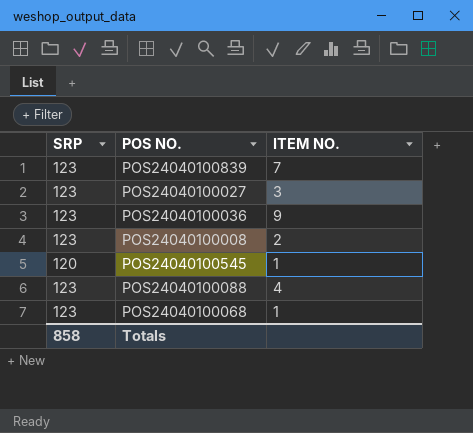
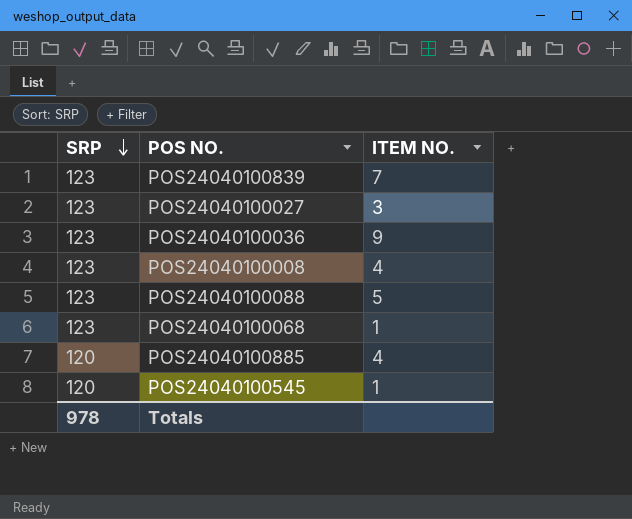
row order: none -> SRP descending
POS24040100008 | ITEM NO.: 2 -> 4
POS24040100088 | ITEM NO.: 4 -> 5
row POS24040100885: none -> 120 | 4
Totals | SRP: 858 -> 978

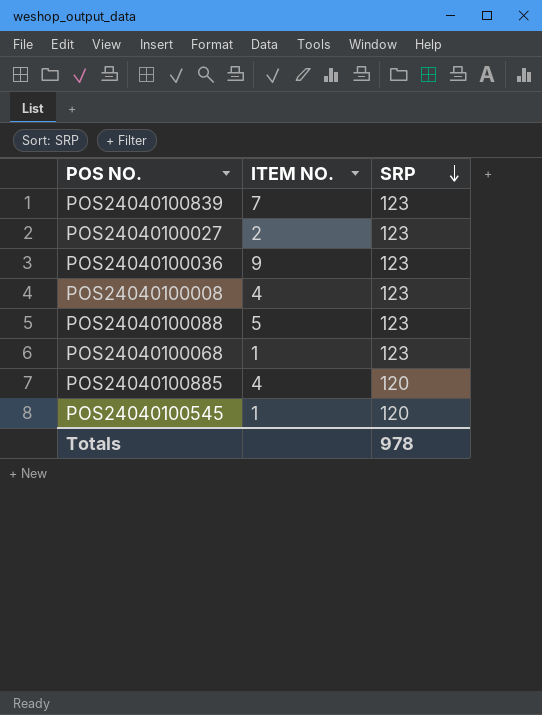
column SRP | position: 1 -> 3
POS24040100027 | ITEM NO.: 3 -> 2

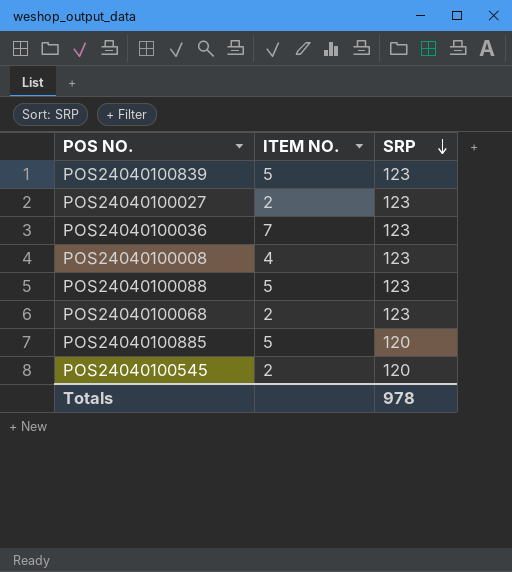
POS24040100839 | ITEM NO.: 7 -> 5
POS24040100036 | ITEM NO.: 9 -> 7
POS24040100068 | ITEM NO.: 1 -> 2
POS24040100885 | ITEM NO.: 4 -> 5
POS24040100545 | ITEM NO.: 1 -> 2

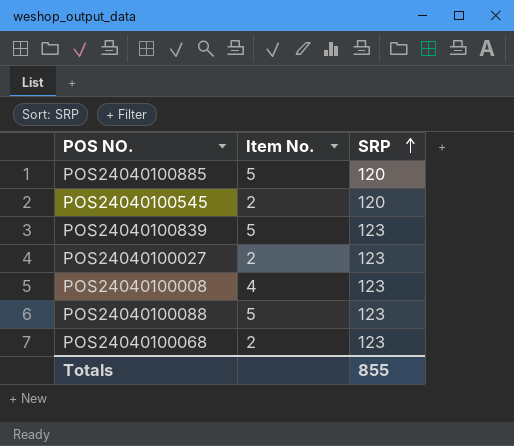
row order: SRP descending -> SRP ascending
column name: ITEM NO. -> Item No.
row POS24040100036: 7 | 123 -> none
Totals | SRP: 978 -> 855

